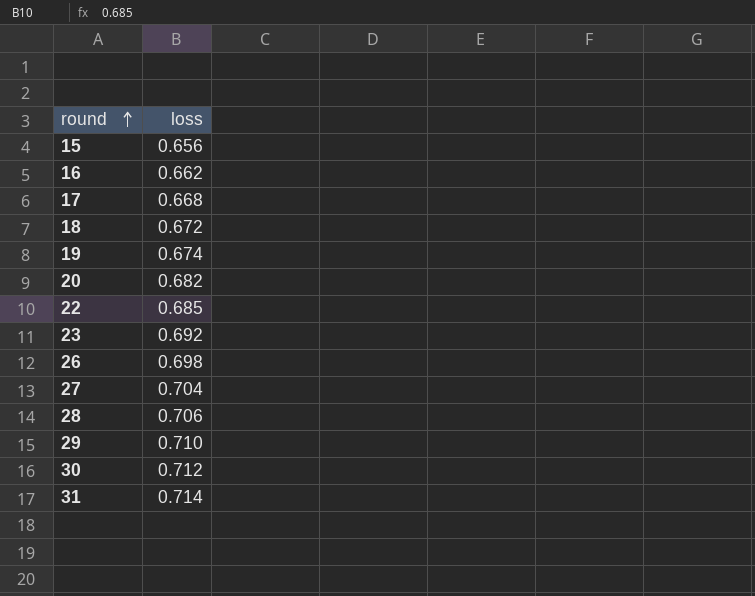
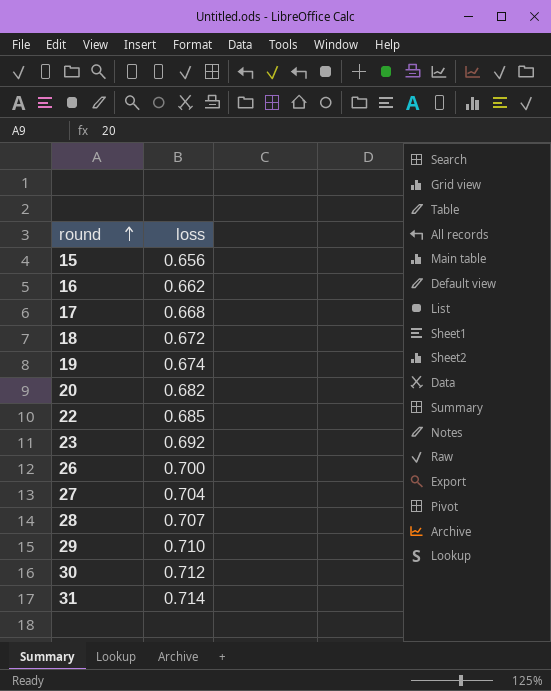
26 | loss: 0.698 -> 0.700
28 | loss: 0.706 -> 0.707

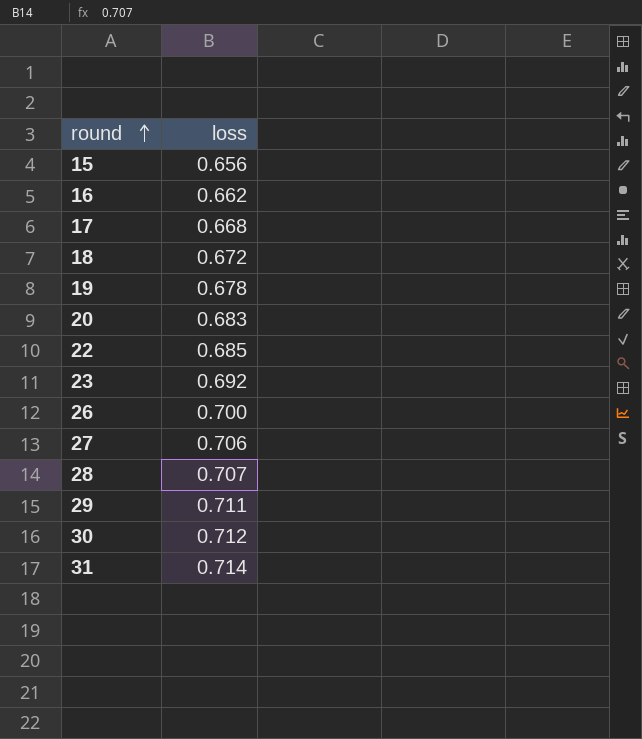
19 | loss: 0.674 -> 0.678
20 | loss: 0.682 -> 0.683
27 | loss: 0.704 -> 0.706
29 | loss: 0.710 -> 0.711

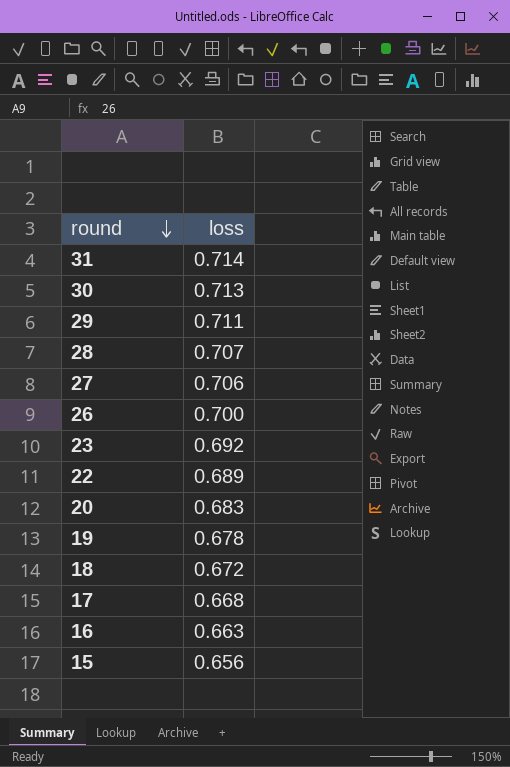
row order: round ascending -> round descending
30 | loss: 0.712 -> 0.713
22 | loss: 0.685 -> 0.689
16 | loss: 0.662 -> 0.663

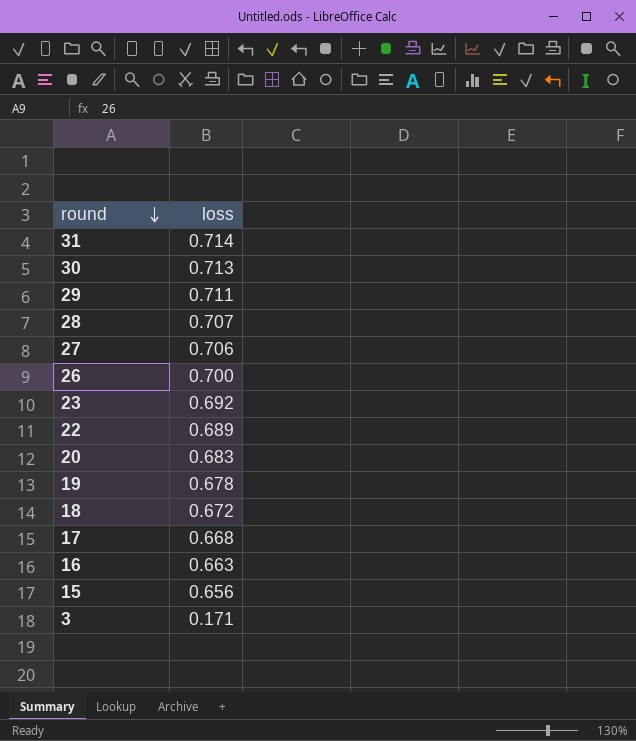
row 3: none -> 0.171

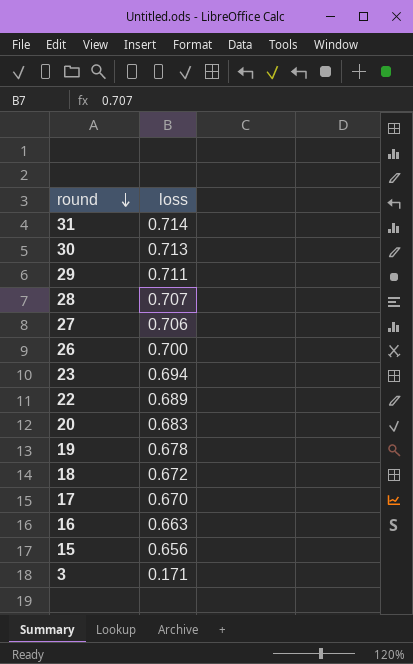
23 | loss: 0.692 -> 0.694
17 | loss: 0.668 -> 0.670

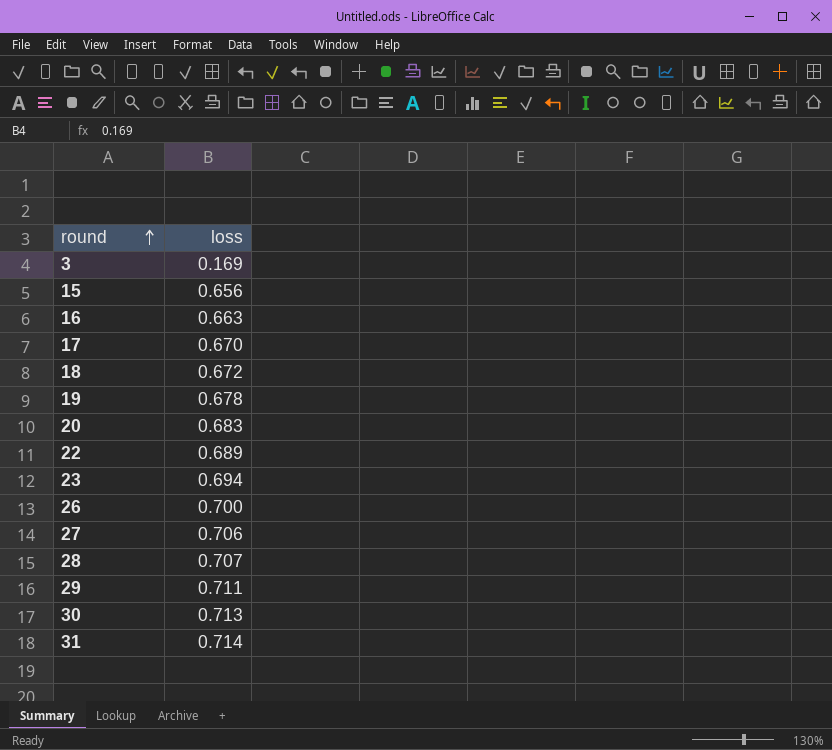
row order: round descending -> round ascending
3 | loss: 0.171 -> 0.169

